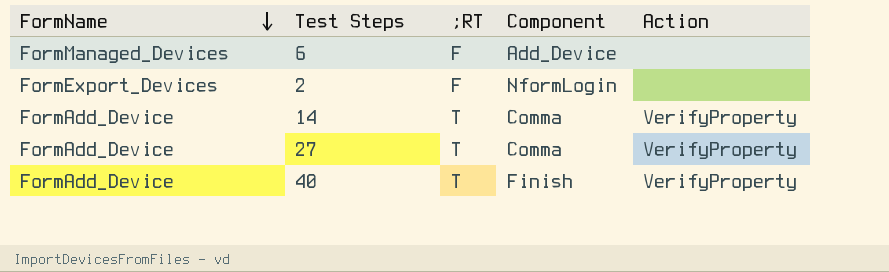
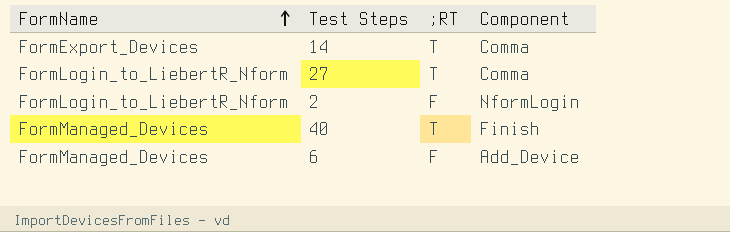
row order: FormName descending -> FormName ascending
column Action | position: 5 -> none
14 | FormName: FormAdd_Device -> FormExport_Devices
27 | FormName: FormAdd_Device -> FormLogin_to_LiebertR_Nform
2 | FormName: FormExport_Devices -> FormLogin_to_LiebertR_Nform
40 | FormName: FormAdd_Device -> FormManaged_Devices

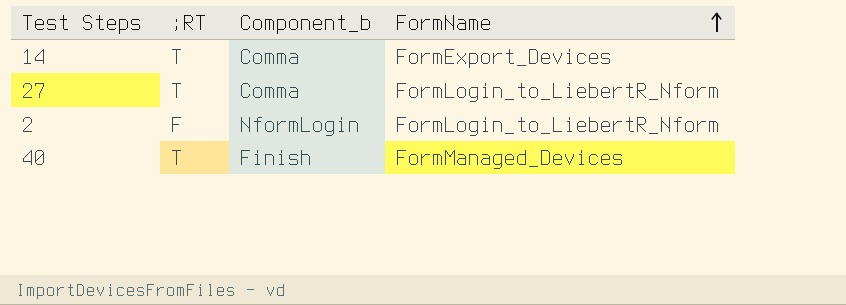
column name: Component -> Component_b
column FormName | position: 1 -> 4
row 6: FormManaged_Devices | F | Add_Device -> none

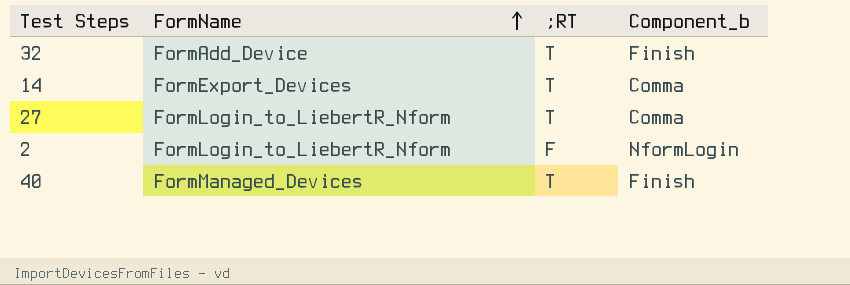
column FormName | position: 4 -> 2
row 32: none -> FormAdd_Device | T | Finish

